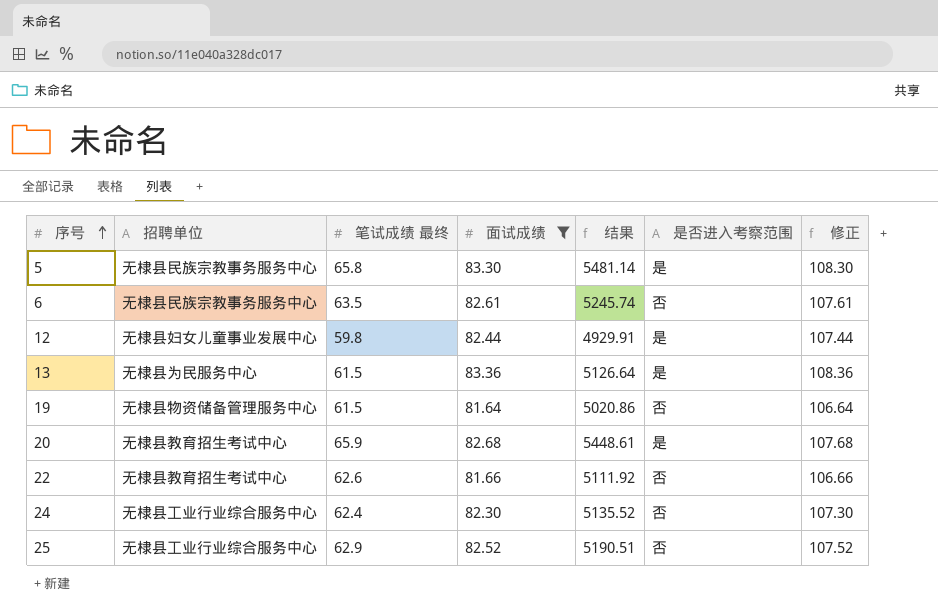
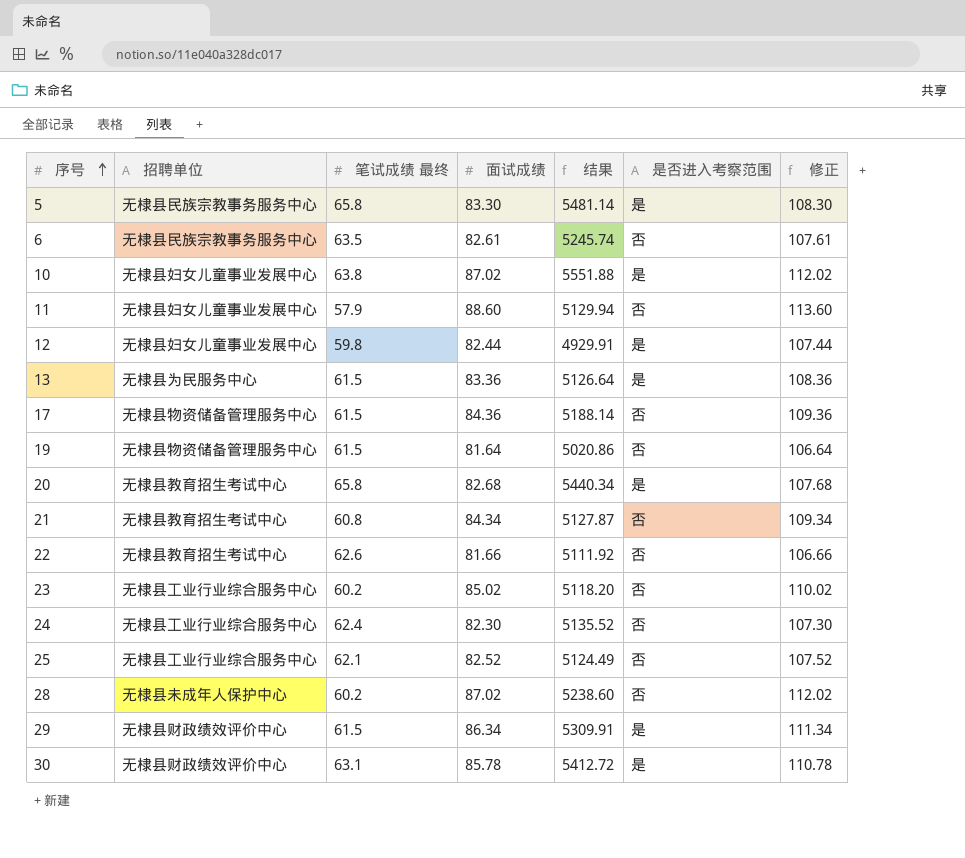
filter: 面试成绩 <= 83.36 -> none
20 | 笔试成绩 最终: 65.9 -> 65.8
20 | 结果: 5448.61 -> 5440.34
25 | 笔试成绩 最终: 62.9 -> 62.1
25 | 结果: 5190.51 -> 5124.49

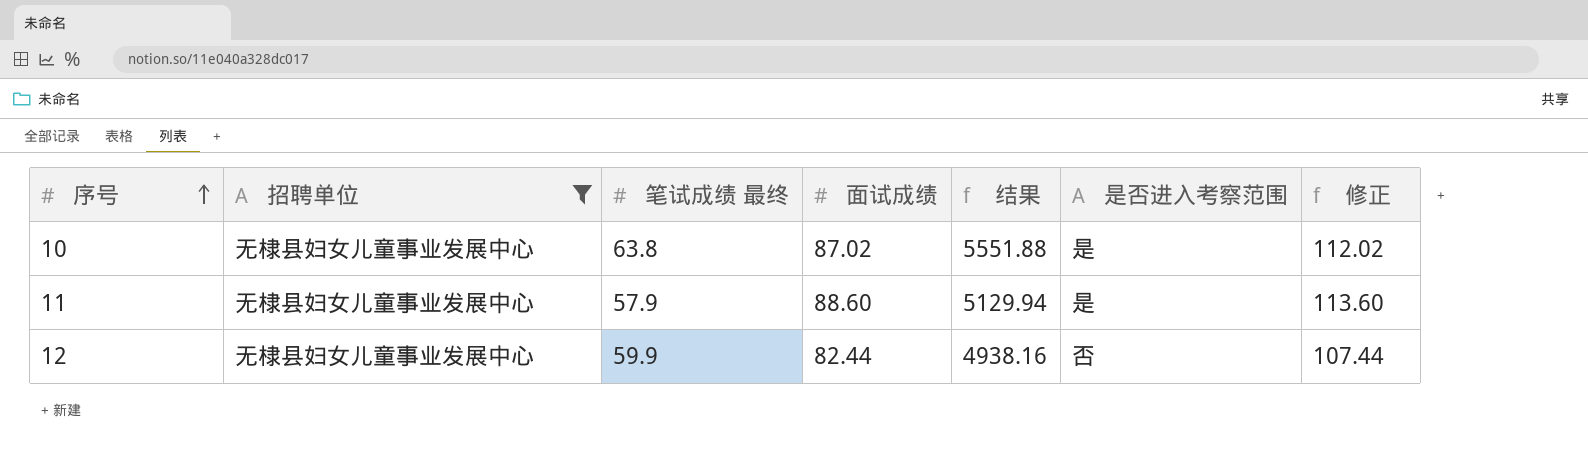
filter: none -> 招聘单位 = 无棣县妇女儿童事业发展中心
11 | 是否进入考察范围: 否 -> 是
12 | 笔试成绩 最终: 59.8 -> 59.9
12 | 结果: 4929.91 -> 4938.16
12 | 是否进入考察范围: 是 -> 否

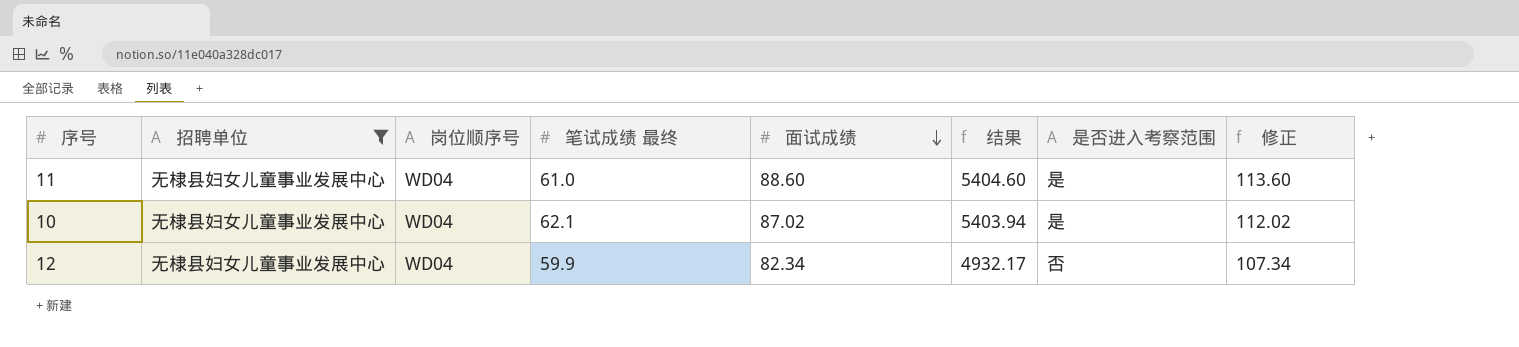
row order: 序号 ascending -> 面试成绩 descending
column 岗位顺序号 | position: none -> 3
11 | 笔试成绩 最终: 57.9 -> 61.0
11 | 结果: 5129.94 -> 5404.60
10 | 笔试成绩 最终: 63.8 -> 62.1
10 | 结果: 5551.88 -> 5403.94
12 | 面试成绩: 82.44 -> 82.34
12 | 结果: 4938.16 -> 4932.17
12 | 修正: 107.44 -> 107.34

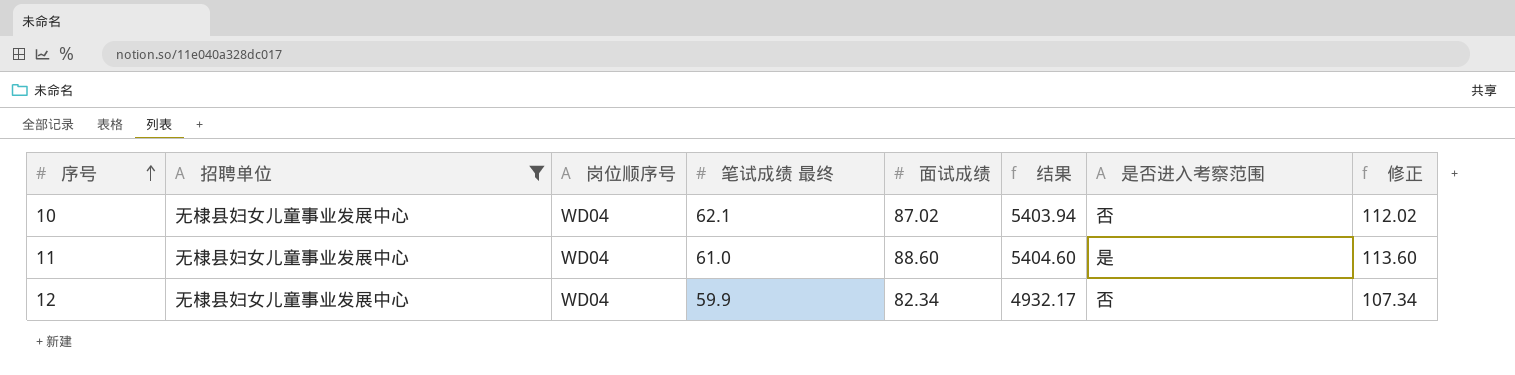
row order: 面试成绩 descending -> 序号 ascending
10 | 是否进入考察范围: 是 -> 否

